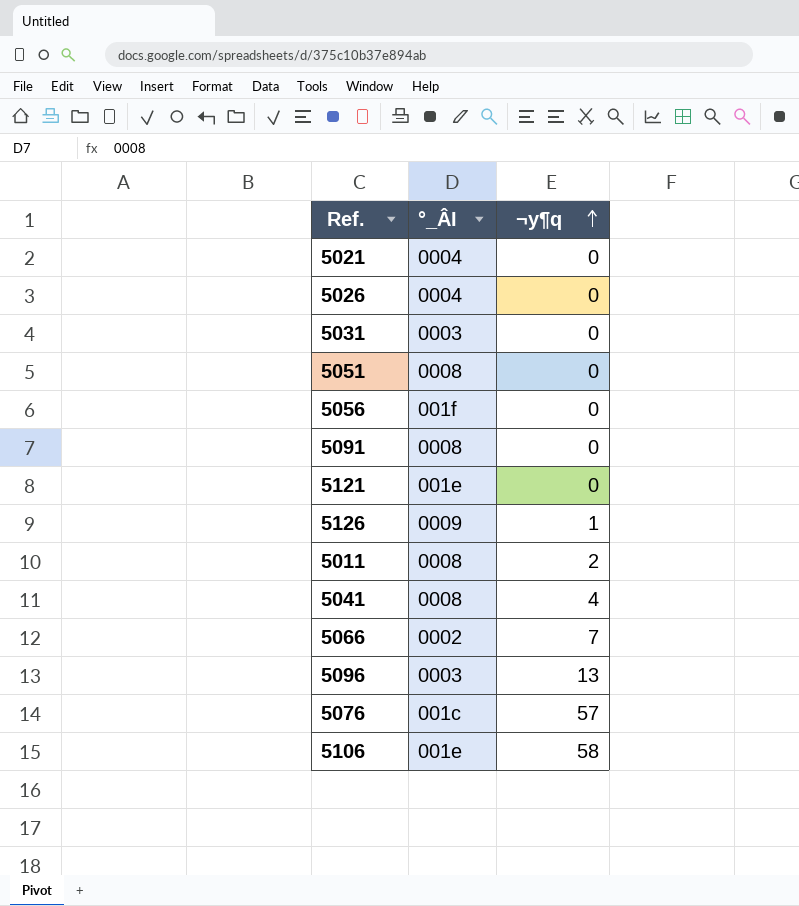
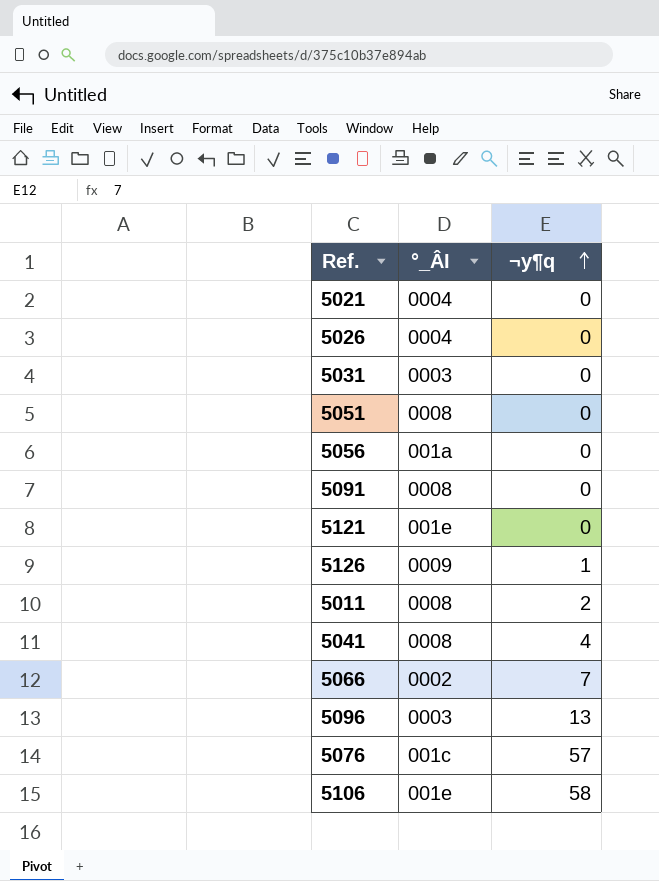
5056 | °_ÂI: 001f -> 001a

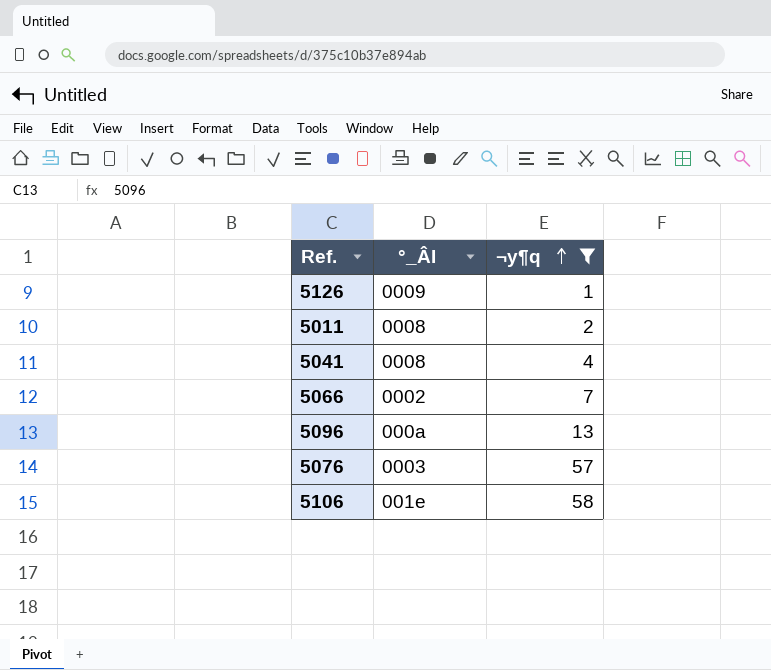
filter: none -> ¬y¶q != 0
5096 | °_ÂI: 0003 -> 000a
5076 | °_ÂI: 001c -> 0003

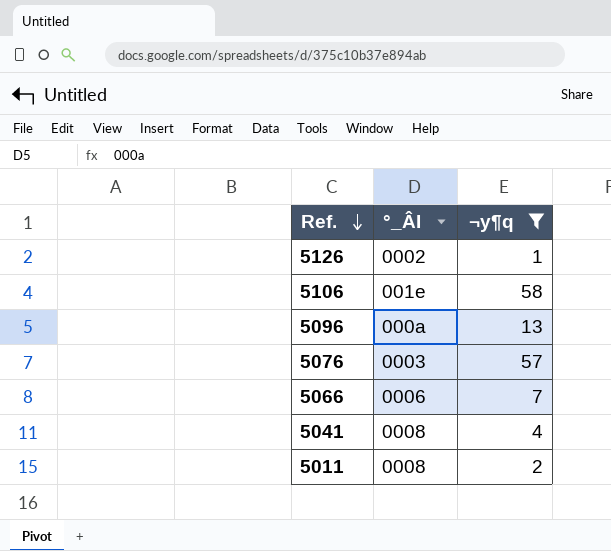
row order: ¬y¶q ascending -> Ref. descending
5126 | °_ÂI: 0009 -> 0002
5066 | °_ÂI: 0002 -> 0006

